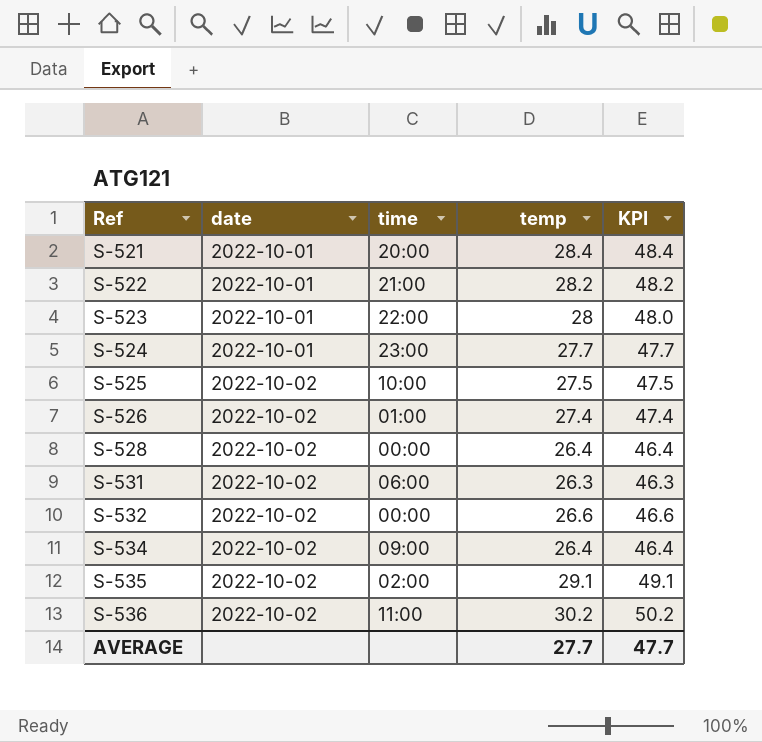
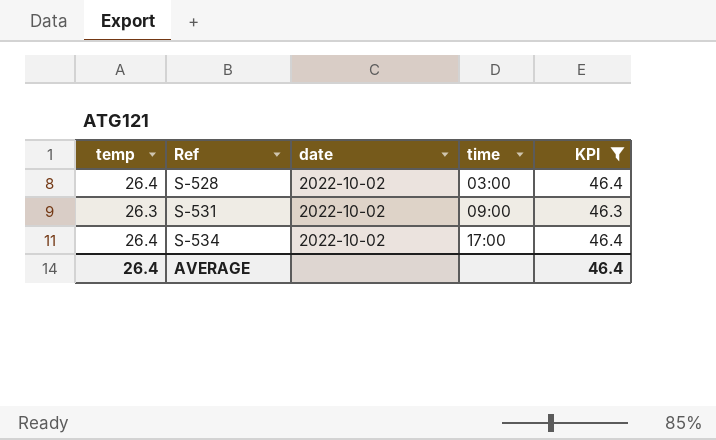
filter: none -> KPI <= 46.4
column temp | position: 4 -> 1
S-528 | time: 00:00 -> 03:00
S-531 | time: 06:00 -> 09:00
S-534 | time: 09:00 -> 17:00
AVERAGE | temp: 27.7 -> 26.4
AVERAGE | KPI: 47.7 -> 46.4

